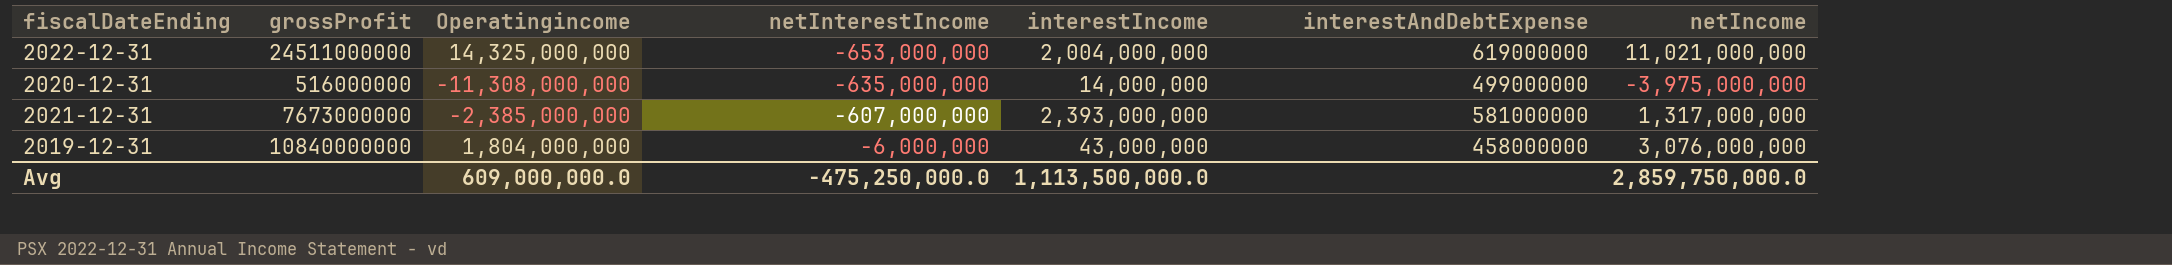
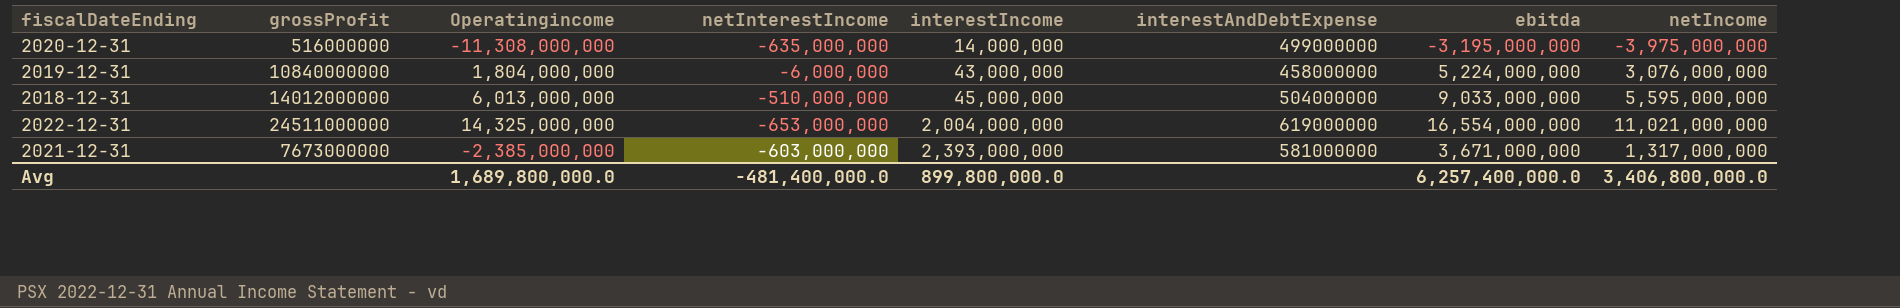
row order: netInterestIncome ascending -> interestIncome ascending
column ebitda | position: none -> 7
row 2018-12-31: none -> 14012000000 | 6,013,000,000 | -510,000,000 | 45,000,000 | 504000000 | 9,033,000,000 | 5,595,000,000
2021-12-31 | netInterestIncome: -607,000,000 -> -603,000,000
Avg | Operatingincome: 609,000,000.0 -> 1,689,800,000.0
Avg | netInterestIncome: -475,250,000.0 -> -481,400,000.0
Avg | interestIncome: 1,113,500,000.0 -> 899,800,000.0
Avg | netIncome: 2,859,750,000.0 -> 3,406,800,000.0

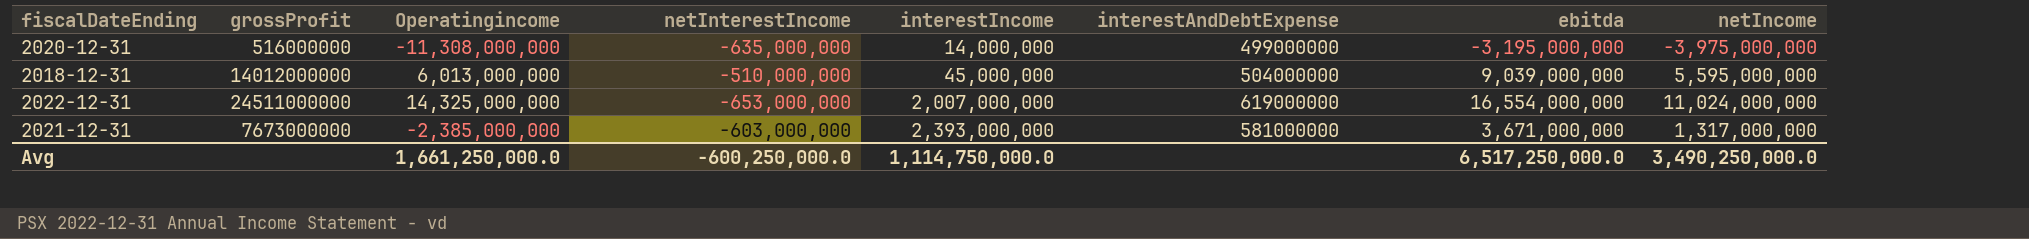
row 2019-12-31: 10840000000 | 1,804,000,000 | -6,000,000 | 43,000,000 | 458000000 | 5,224,000,000 | 3,076,000,000 -> none
2018-12-31 | ebitda: 9,033,000,000 -> 9,039,000,000
2022-12-31 | interestIncome: 2,004,000,000 -> 2,007,000,000
2022-12-31 | netIncome: 11,021,000,000 -> 11,024,000,000
Avg | Operatingincome: 1,689,800,000.0 -> 1,661,250,000.0
Avg | netInterestIncome: -481,400,000.0 -> -600,250,000.0
Avg | interestIncome: 899,800,000.0 -> 1,114,750,000.0
Avg | ebitda: 6,257,400,000.0 -> 6,517,250,000.0
Avg | netIncome: 3,406,800,000.0 -> 3,490,250,000.0

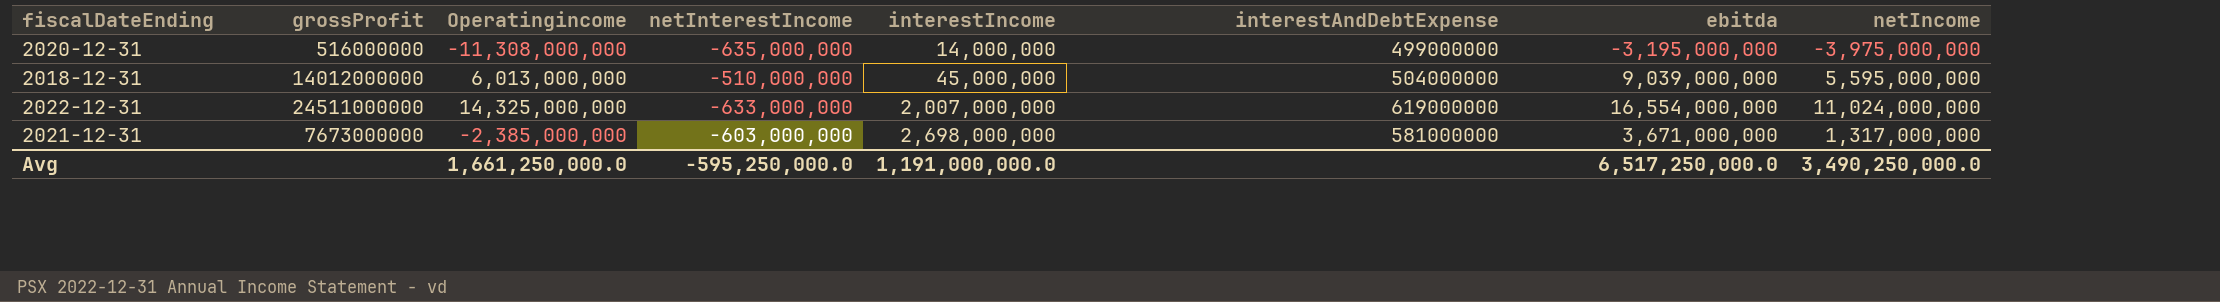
2022-12-31 | netInterestIncome: -653,000,000 -> -633,000,000
2021-12-31 | interestIncome: 2,393,000,000 -> 2,698,000,000
Avg | netInterestIncome: -600,250,000.0 -> -595,250,000.0
Avg | interestIncome: 1,114,750,000.0 -> 1,191,000,000.0

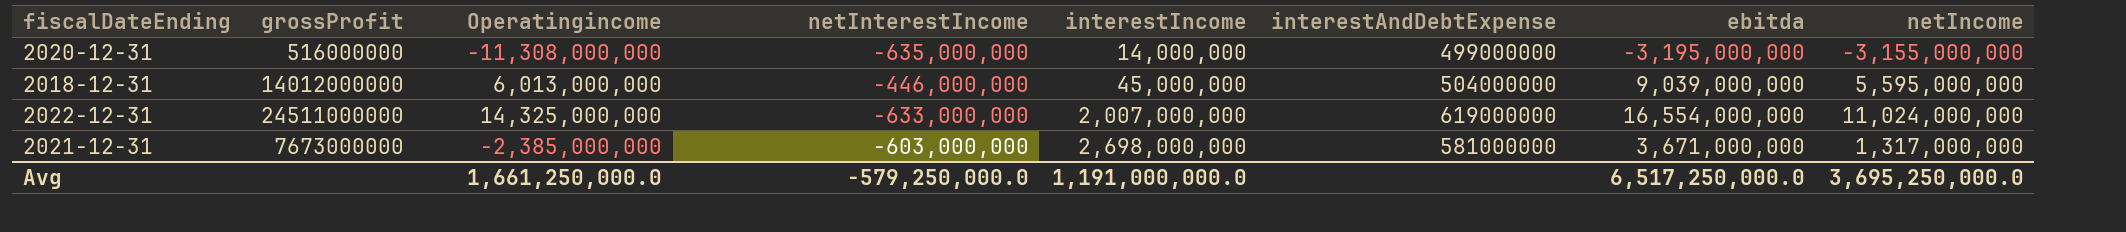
2020-12-31 | netIncome: -3,975,000,000 -> -3,155,000,000
2018-12-31 | netInterestIncome: -510,000,000 -> -446,000,000
Avg | netInterestIncome: -595,250,000.0 -> -579,250,000.0
Avg | netIncome: 3,490,250,000.0 -> 3,695,250,000.0

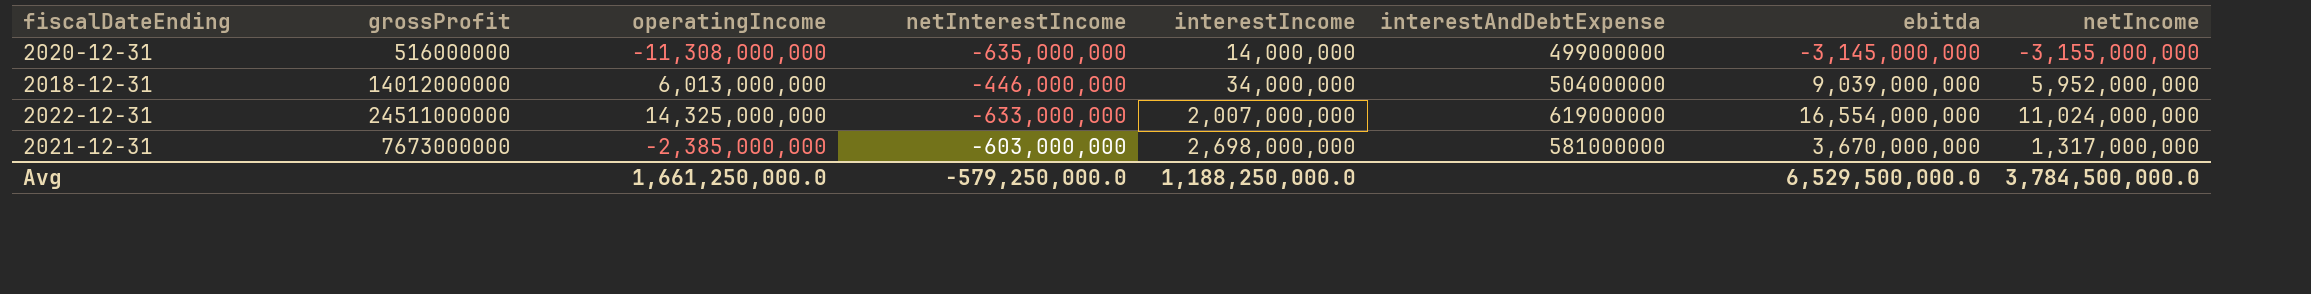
column name: Operatingincome -> operatingIncome
2020-12-31 | ebitda: -3,195,000,000 -> -3,145,000,000
2018-12-31 | interestIncome: 45,000,000 -> 34,000,000
2018-12-31 | netIncome: 5,595,000,000 -> 5,952,000,000
2021-12-31 | ebitda: 3,671,000,000 -> 3,670,000,000
Avg | interestIncome: 1,191,000,000.0 -> 1,188,250,000.0
Avg | ebitda: 6,517,250,000.0 -> 6,529,500,000.0
Avg | netIncome: 3,695,250,000.0 -> 3,784,500,000.0

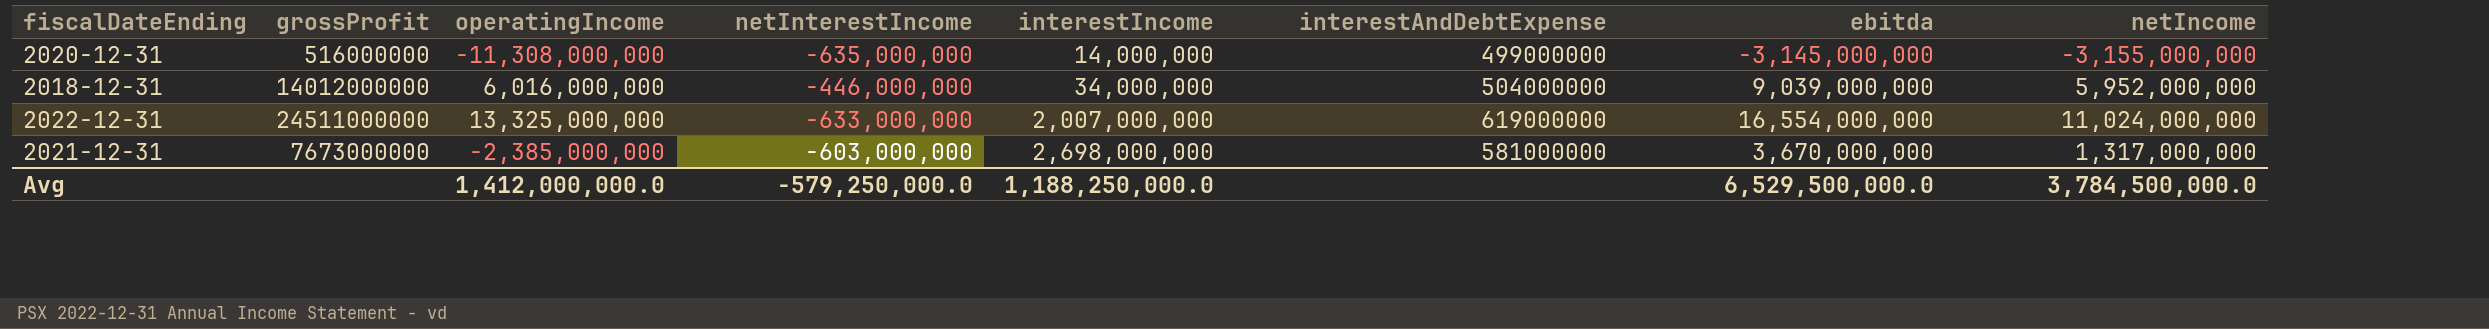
2018-12-31 | operatingIncome: 6,013,000,000 -> 6,016,000,000
2022-12-31 | operatingIncome: 14,325,000,000 -> 13,325,000,000
Avg | operatingIncome: 1,661,250,000.0 -> 1,412,000,000.0

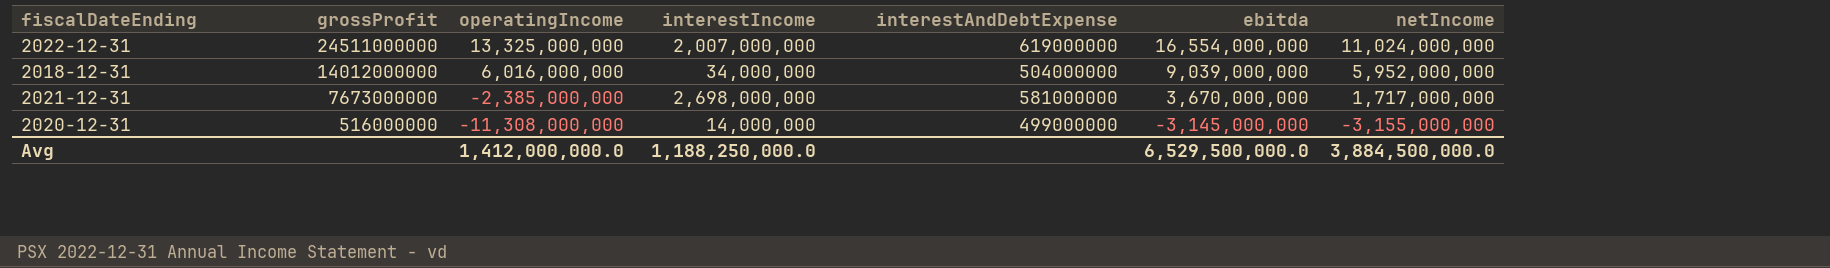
row order: interestIncome ascending -> grossProfit descending
column netInterestIncome | position: 4 -> none
2021-12-31 | netIncome: 1,317,000,000 -> 1,717,000,000
Avg | netIncome: 3,784,500,000.0 -> 3,884,500,000.0

